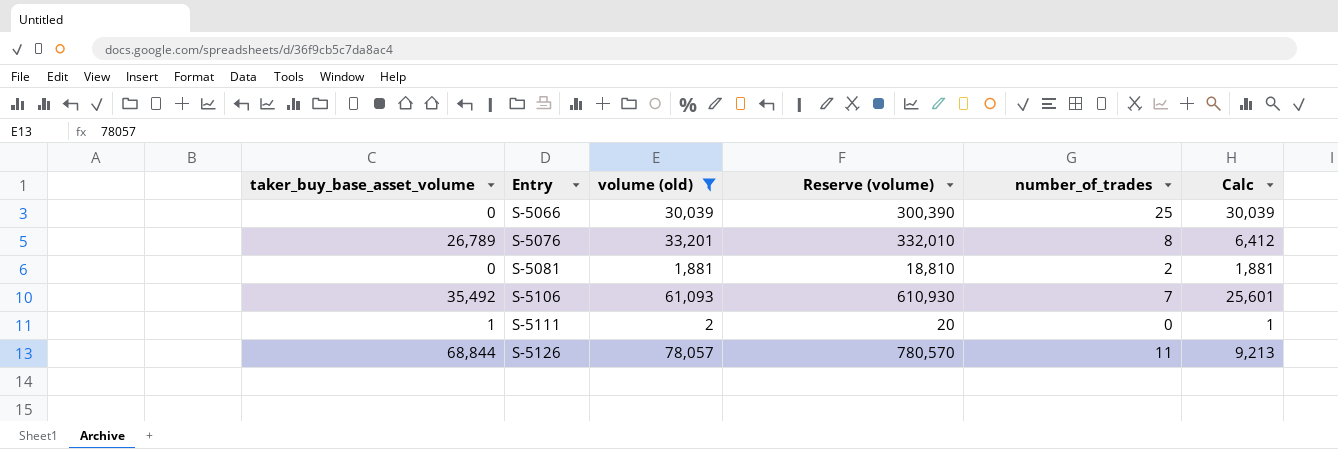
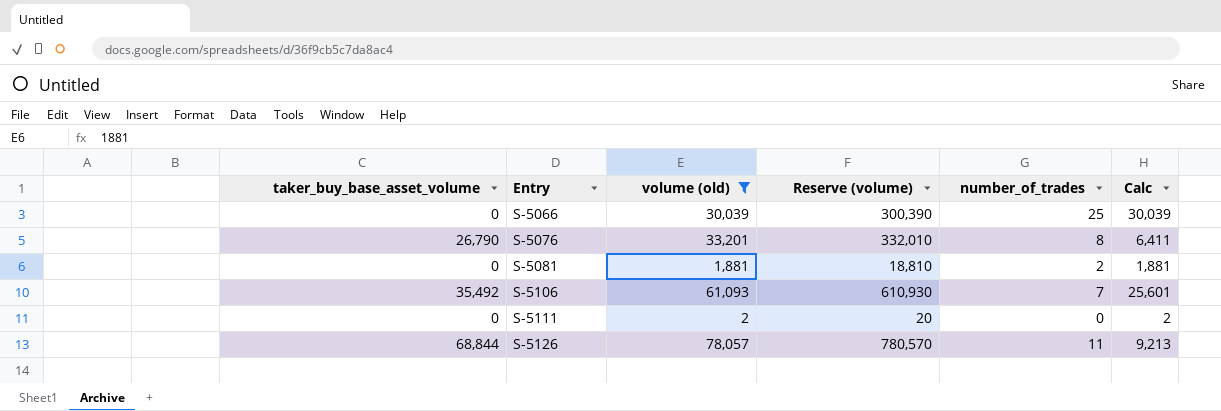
S-5076 | taker_buy_base_asset_volume: 26,789 -> 26,790
S-5076 | Calc: 6,412 -> 6,411
S-5111 | taker_buy_base_asset_volume: 1 -> 0
S-5111 | Calc: 1 -> 2

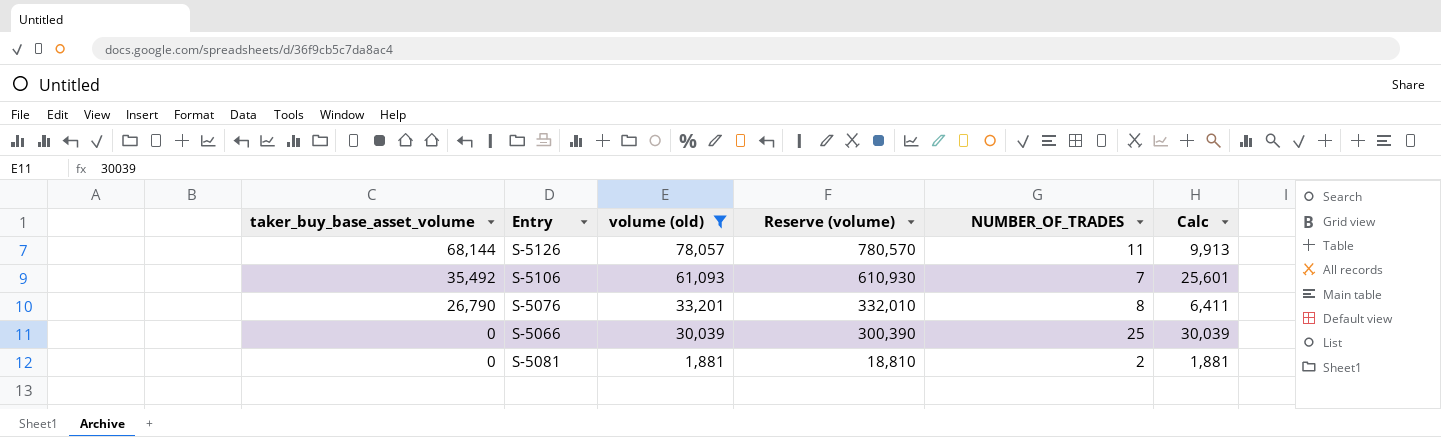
row order: Entry ascending -> taker_buy_base_asset_volume descending
column name: number_of_trades -> NUMBER_OF_TRADES
row S-5111: 0 | 2 | 20 | 0 | 2 -> none
S-5126 | taker_buy_base_asset_volume: 68,844 -> 68,144
S-5126 | Calc: 9,213 -> 9,913

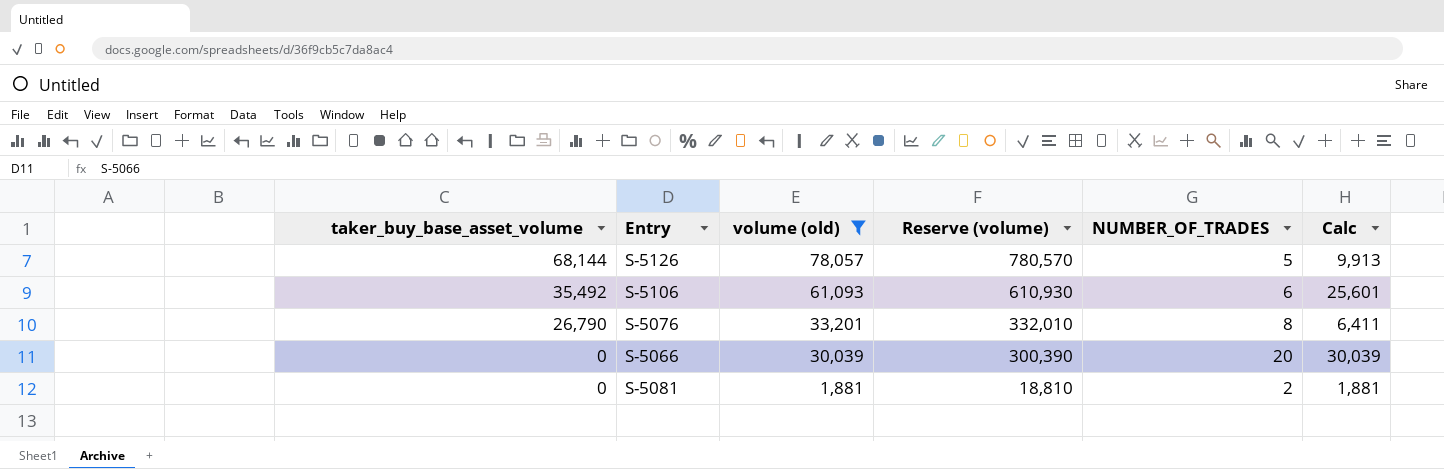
S-5126 | NUMBER_OF_TRADES: 11 -> 5
S-5106 | NUMBER_OF_TRADES: 7 -> 6
S-5066 | NUMBER_OF_TRADES: 25 -> 20

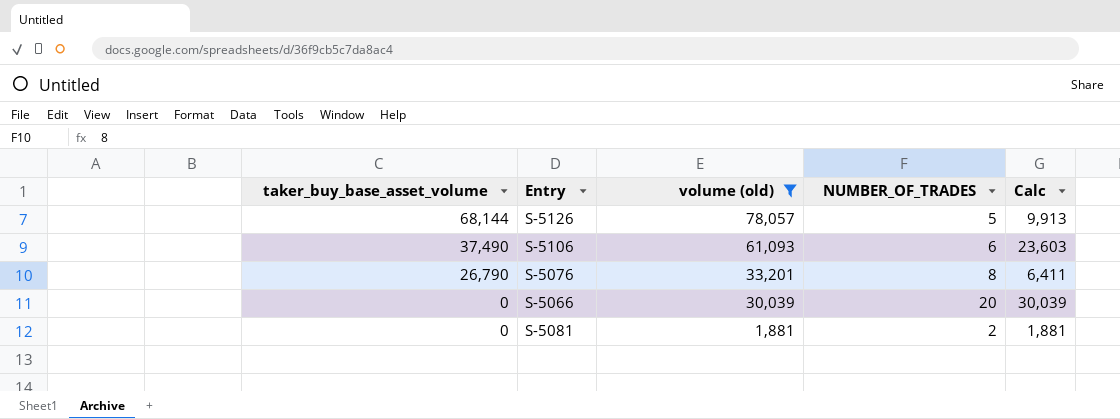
column Reserve (volume) | formula: [volume (old)] * 10 -> none
S-5106 | taker_buy_base_asset_volume: 35,492 -> 37,490
S-5106 | Calc: 25,601 -> 23,603

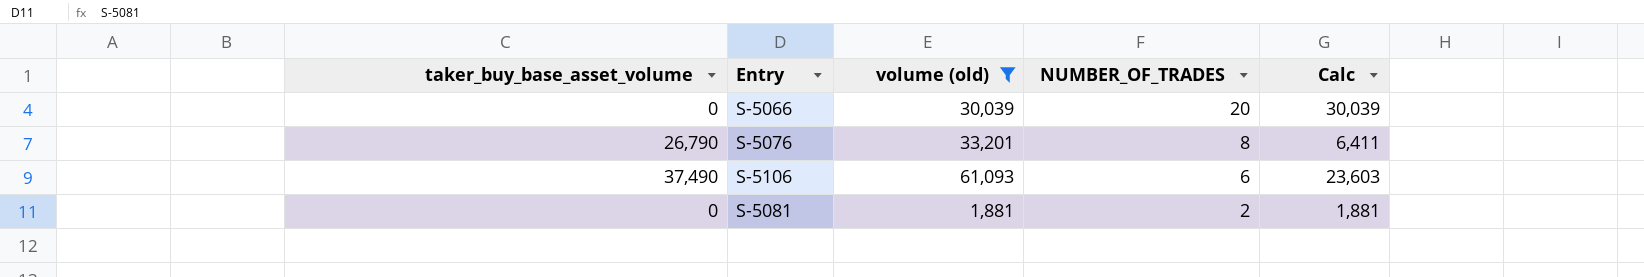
row order: taker_buy_base_asset_volume descending -> NUMBER_OF_TRADES descending
row S-5126: 68,144 | 78,057 | 5 | 9,913 -> none

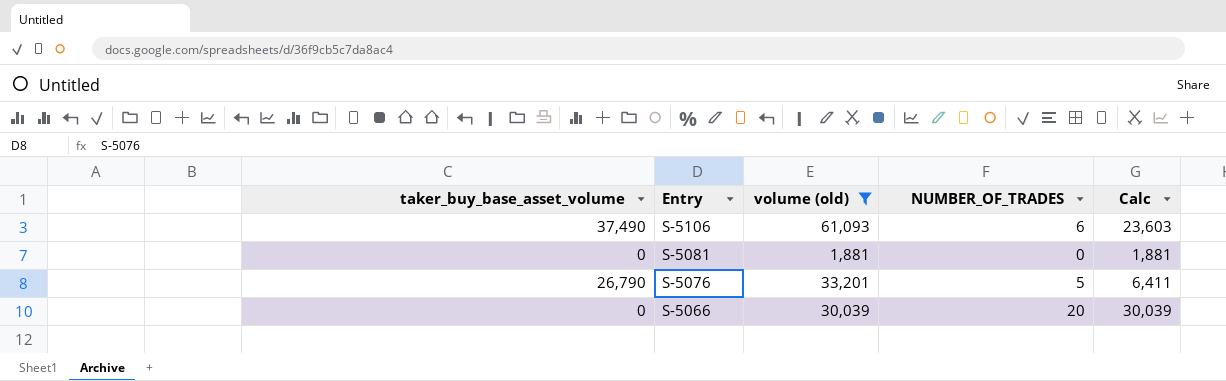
row order: NUMBER_OF_TRADES descending -> Entry descending
S-5081 | NUMBER_OF_TRADES: 2 -> 0
S-5076 | NUMBER_OF_TRADES: 8 -> 5

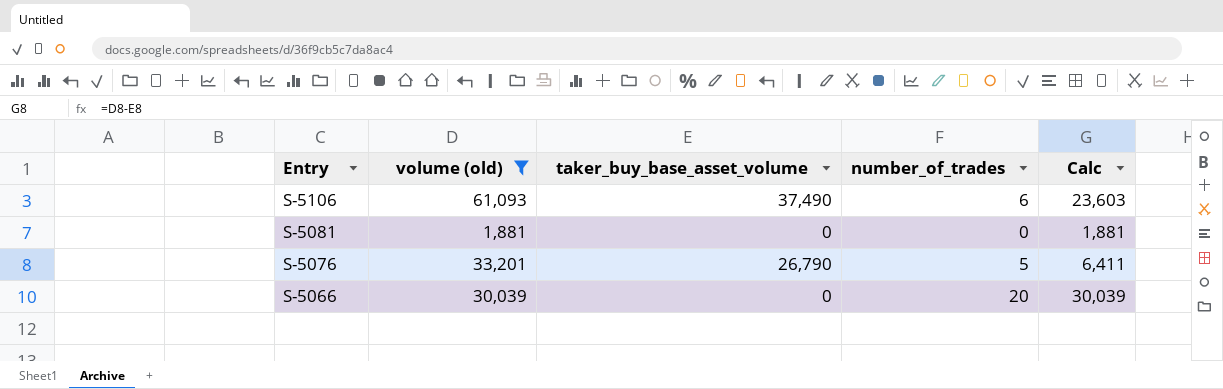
column taker_buy_base_asset_volume | position: 1 -> 3
column name: NUMBER_OF_TRADES -> number_of_trades

